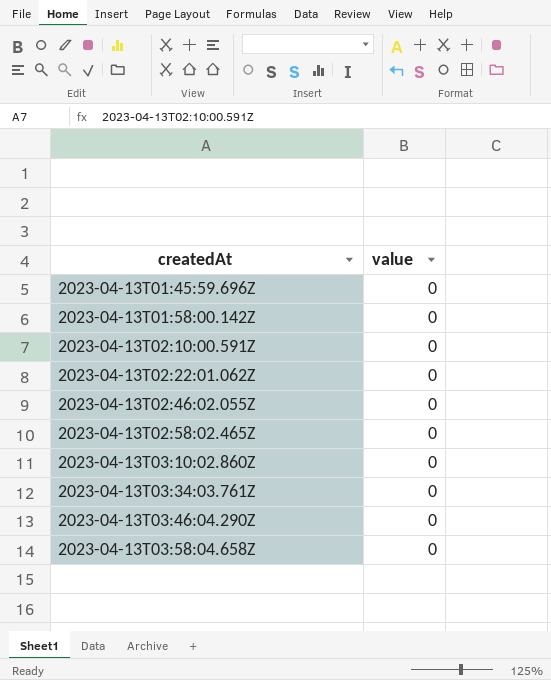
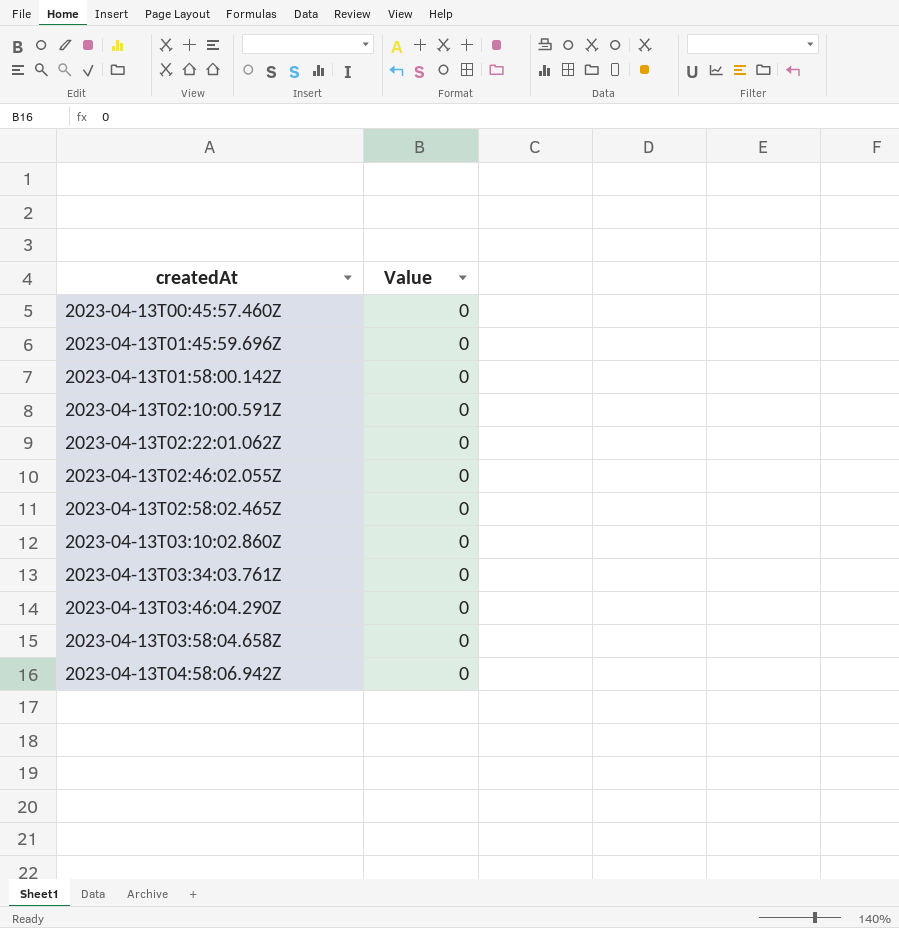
column name: value -> Value
row 2023-04-13T00:45:57.460Z: none -> 0
row 2023-04-13T04:58:06.942Z: none -> 0

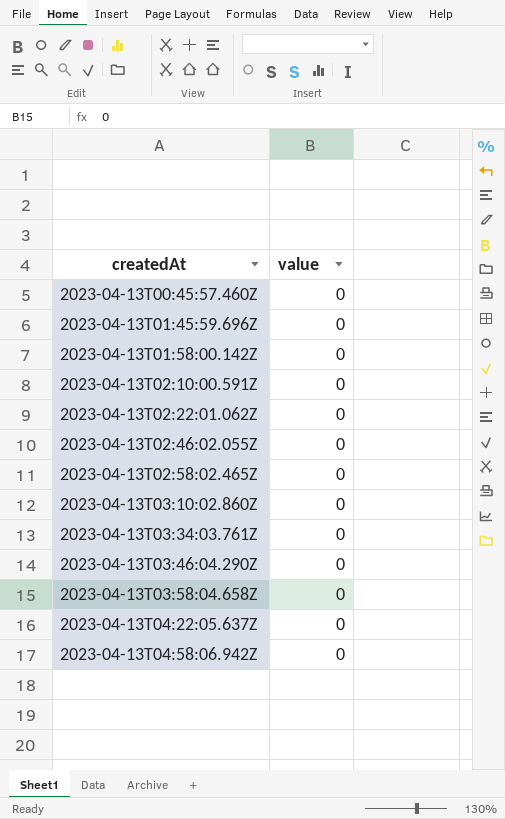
column name: Value -> value
row 2023-04-13T04:22:05.637Z: none -> 0

